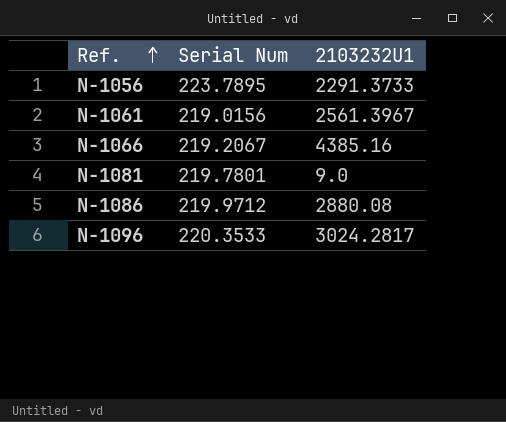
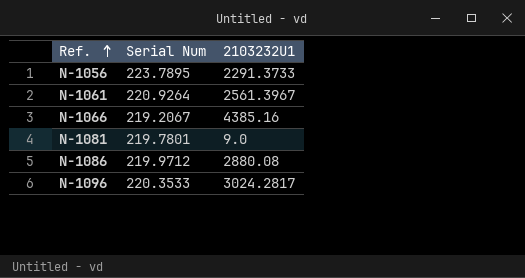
N-1061 | Serial Num: 219.0156 -> 220.9264

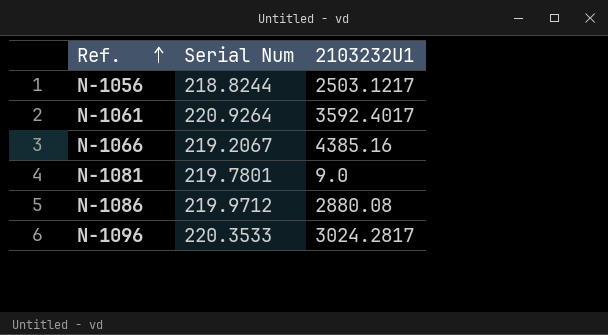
N-1056 | Serial Num: 223.7895 -> 218.8244
N-1056 | 2103232U1: 2291.3733 -> 2503.1217
N-1061 | 2103232U1: 2561.3967 -> 3592.4017

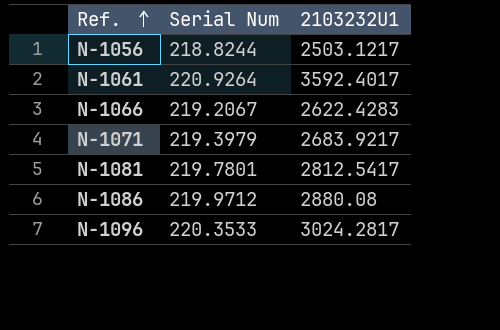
N-1066 | 2103232U1: 4385.16 -> 2622.4283
row N-1071: none -> 219.3979 | 2683.9217
N-1081 | 2103232U1: 9.0 -> 2812.5417

